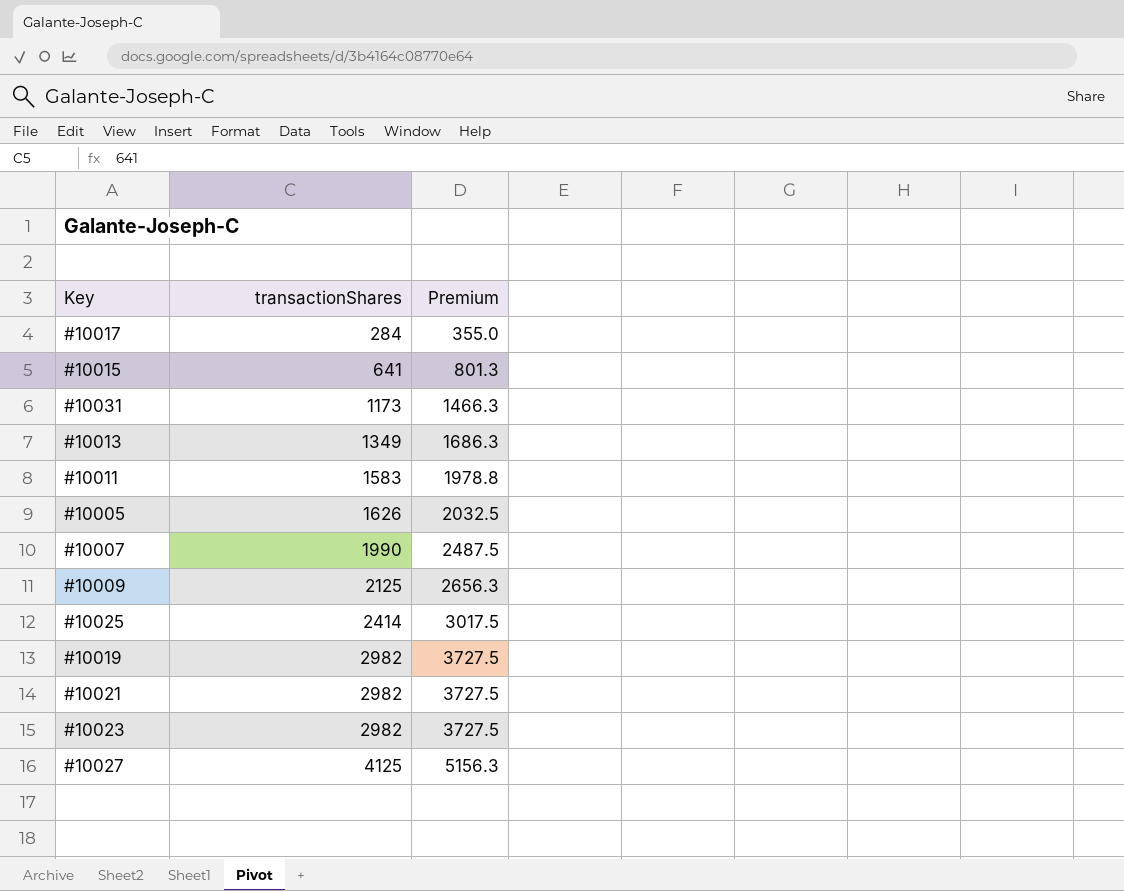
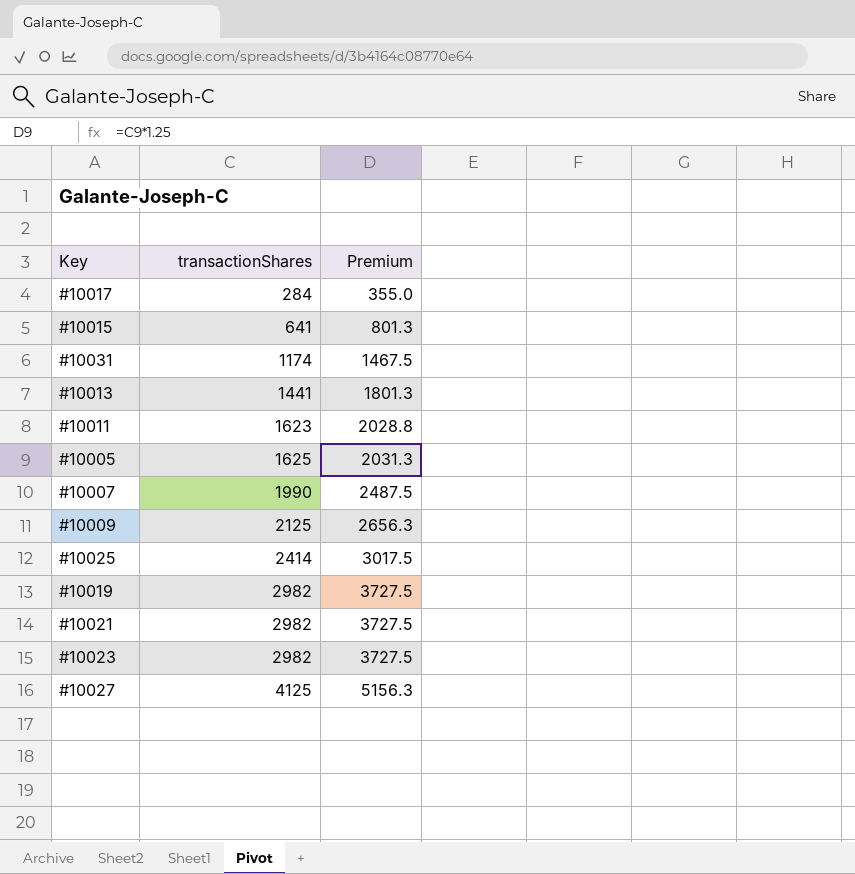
#10031 | transactionShares: 1173 -> 1174
#10031 | Premium: 1466.3 -> 1467.5
#10013 | transactionShares: 1349 -> 1441
#10013 | Premium: 1686.3 -> 1801.3
#10011 | transactionShares: 1583 -> 1623
#10011 | Premium: 1978.8 -> 2028.8
#10005 | transactionShares: 1626 -> 1625
#10005 | Premium: 2032.5 -> 2031.3

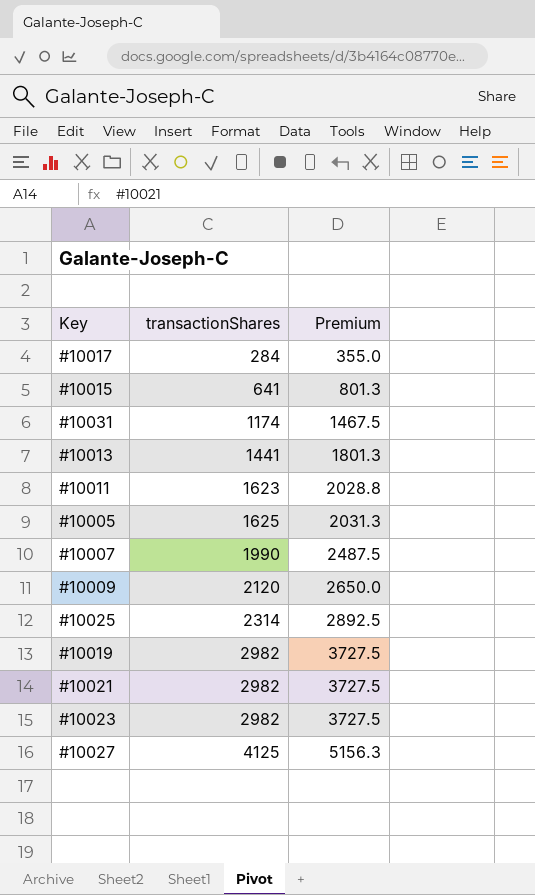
#10009 | transactionShares: 2125 -> 2120
#10009 | Premium: 2656.3 -> 2650.0
#10025 | transactionShares: 2414 -> 2314
#10025 | Premium: 3017.5 -> 2892.5

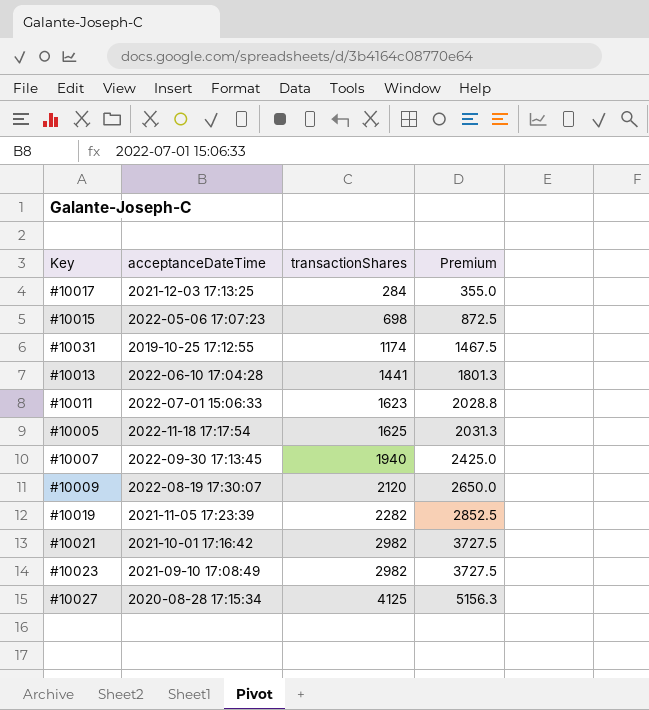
column acceptanceDateTime | position: none -> 2
row #10025: 2314 | 2892.5 -> none
#10015 | transactionShares: 641 -> 698
#10015 | Premium: 801.3 -> 872.5
#10007 | transactionShares: 1990 -> 1940
#10007 | Premium: 2487.5 -> 2425.0
#10019 | transactionShares: 2982 -> 2282
#10019 | Premium: 3727.5 -> 2852.5

